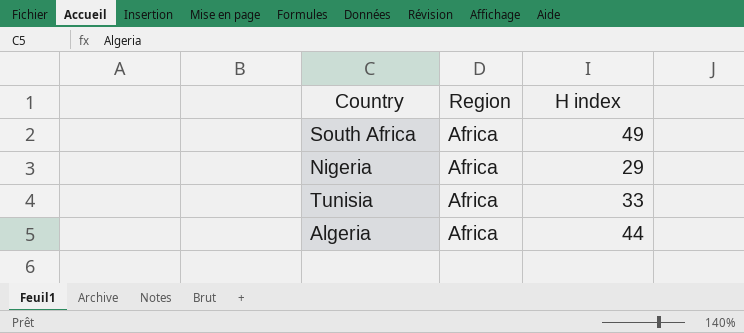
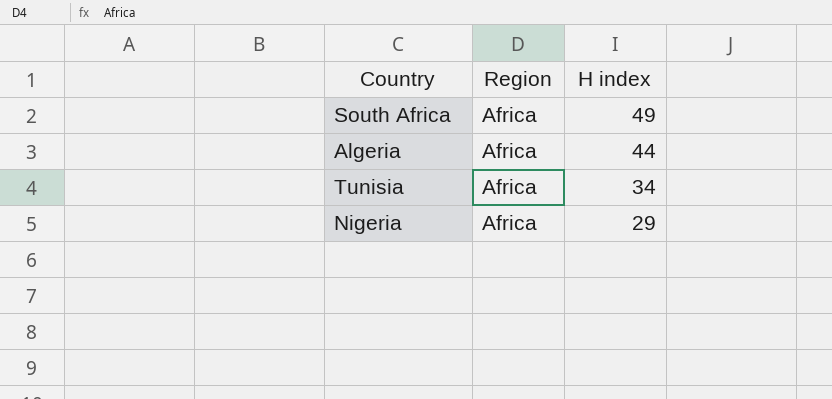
row order: none -> H index descending
Tunisia | H index: 33 -> 34

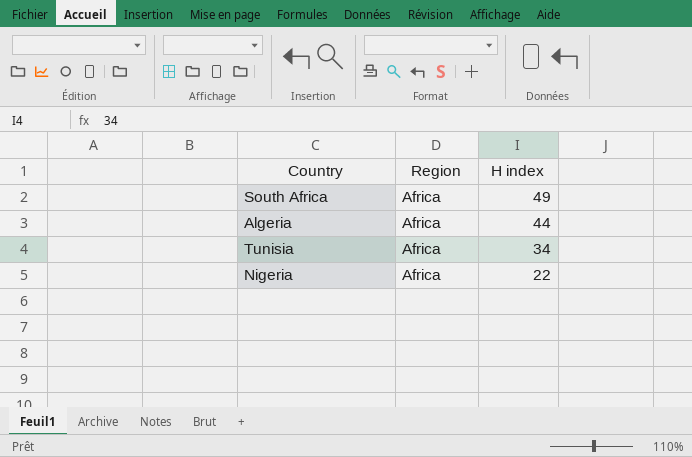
Nigeria | H index: 29 -> 22

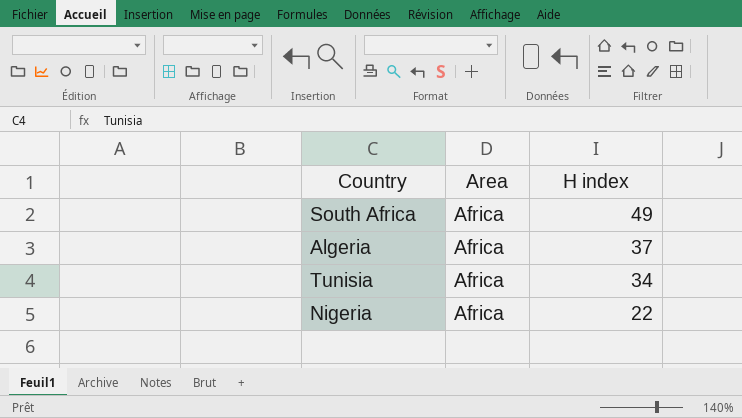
column name: Region -> Area
Algeria | H index: 44 -> 37

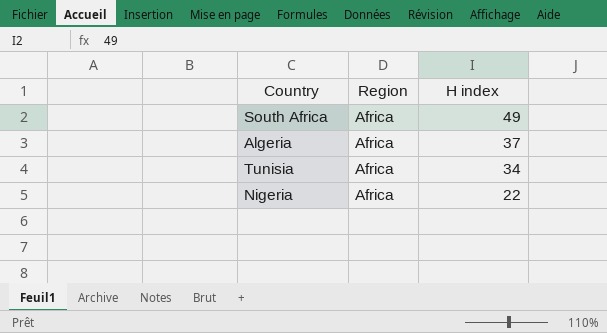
column name: Area -> Region

